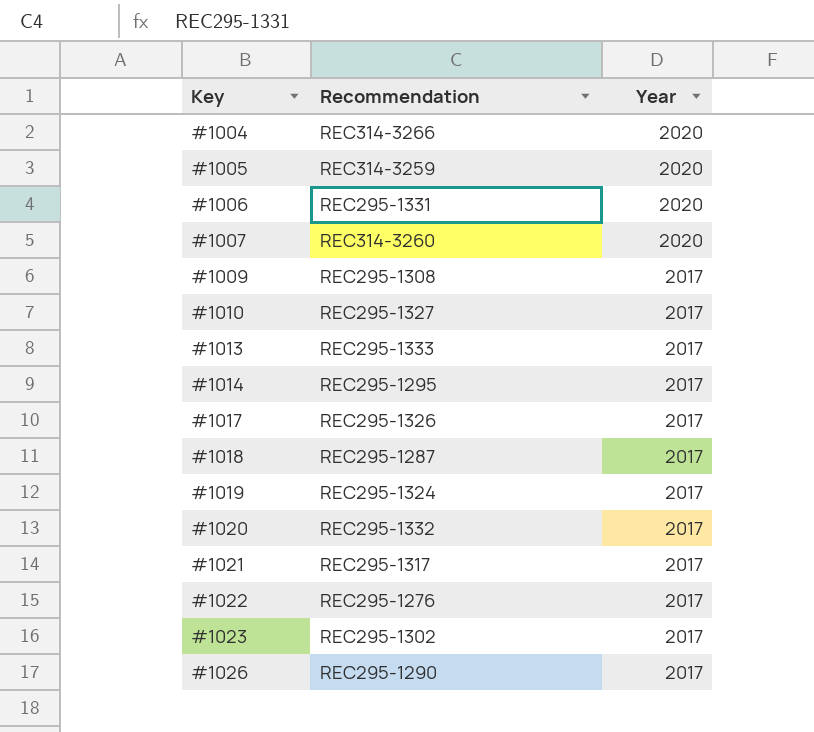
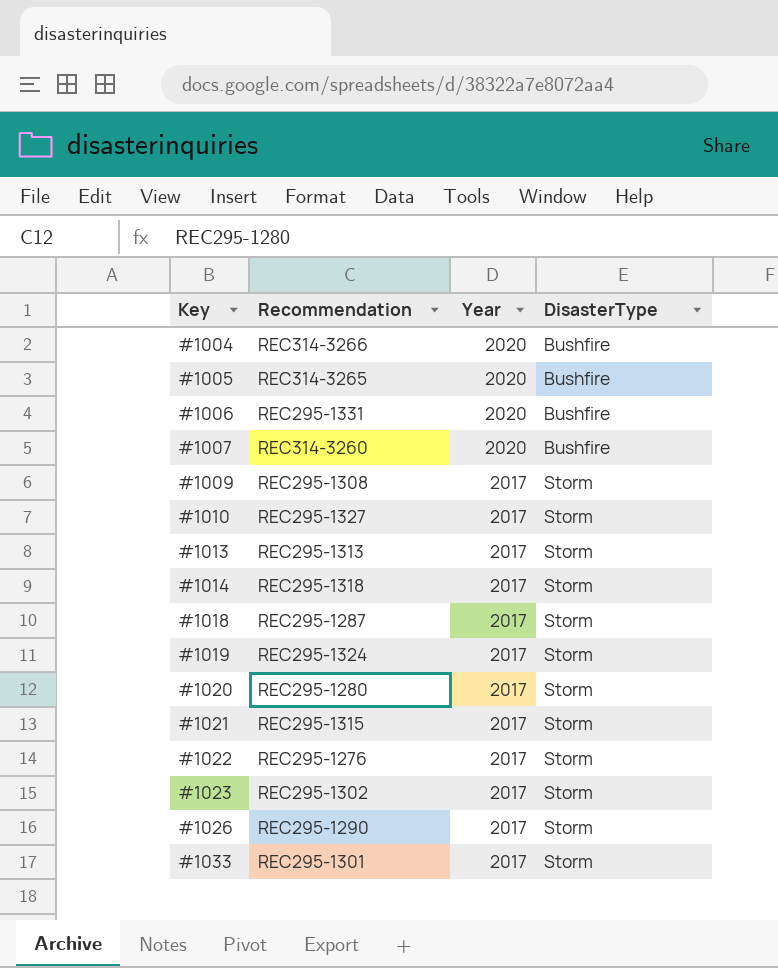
column DisasterType | position: none -> 4
row #1017: REC295-1326 | 2017 -> none
#1005 | Recommendation: REC314-3259 -> REC314-3265
#1013 | Recommendation: REC295-1333 -> REC295-1313
#1014 | Recommendation: REC295-1295 -> REC295-1318
#1020 | Recommendation: REC295-1332 -> REC295-1280
#1021 | Recommendation: REC295-1317 -> REC295-1315
row #1033: none -> REC295-1301 | 2017 | Storm

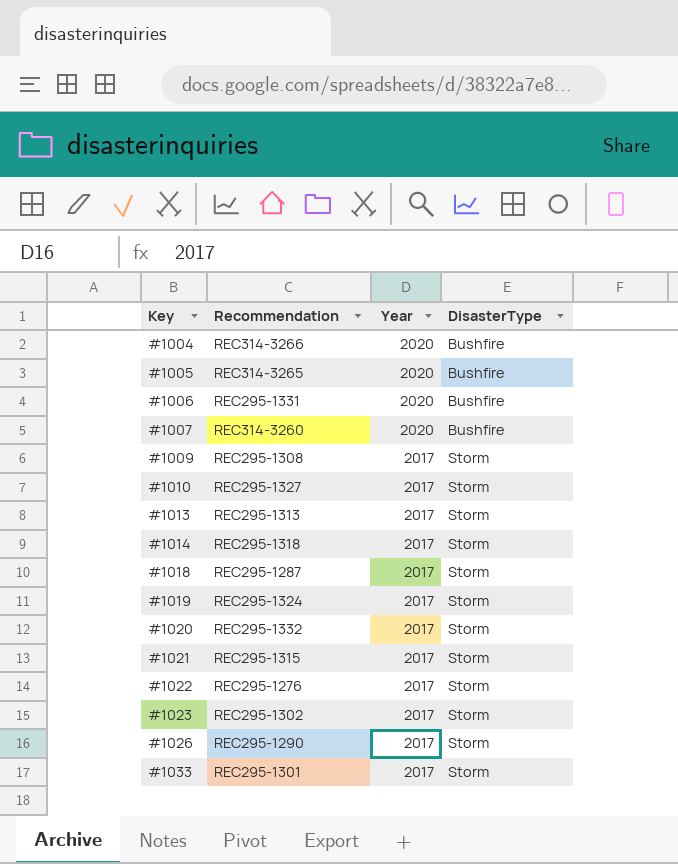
#1020 | Recommendation: REC295-1280 -> REC295-1332

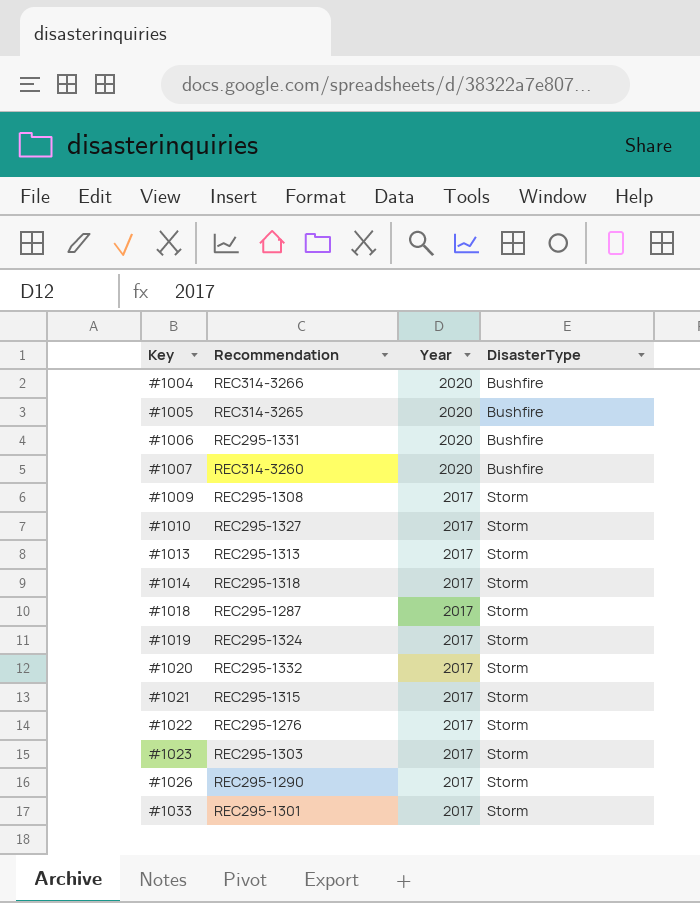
#1023 | Recommendation: REC295-1302 -> REC295-1303

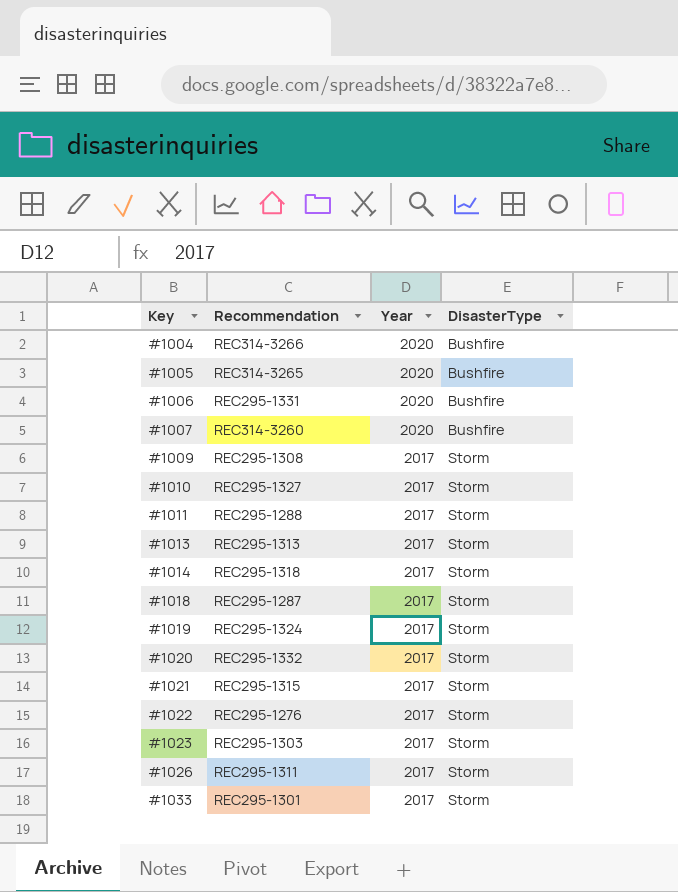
row #1011: none -> REC295-1288 | 2017 | Storm
#1026 | Recommendation: REC295-1290 -> REC295-1311

